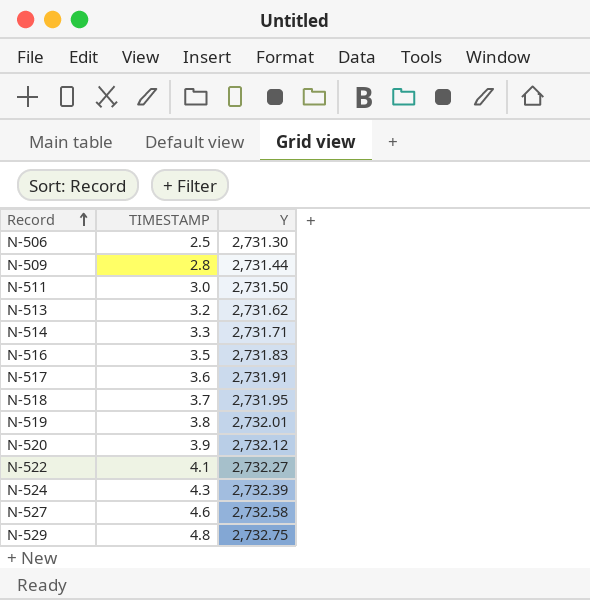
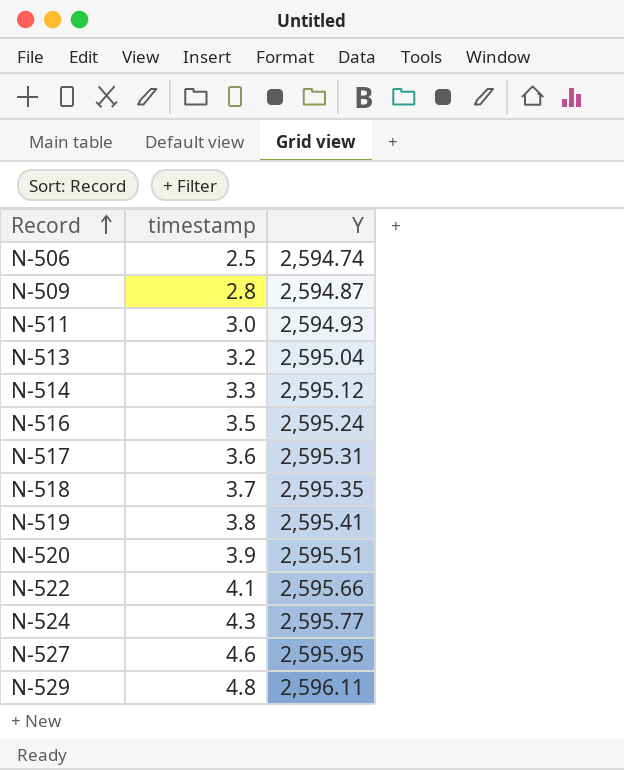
column name: TIMESTAMP -> timestamp
N-506 | Y: 2,731.30 -> 2,594.74
N-509 | Y: 2,731.44 -> 2,594.87
N-511 | Y: 2,731.50 -> 2,594.93
N-513 | Y: 2,731.62 -> 2,595.04
N-514 | Y: 2,731.71 -> 2,595.12
N-516 | Y: 2,731.83 -> 2,595.24
N-517 | Y: 2,731.91 -> 2,595.31
N-518 | Y: 2,731.95 -> 2,595.35
N-519 | Y: 2,732.01 -> 2,595.41
N-520 | Y: 2,732.12 -> 2,595.51
N-522 | Y: 2,732.27 -> 2,595.66
N-524 | Y: 2,732.39 -> 2,595.77
N-527 | Y: 2,732.58 -> 2,595.95
N-529 | Y: 2,732.75 -> 2,596.11

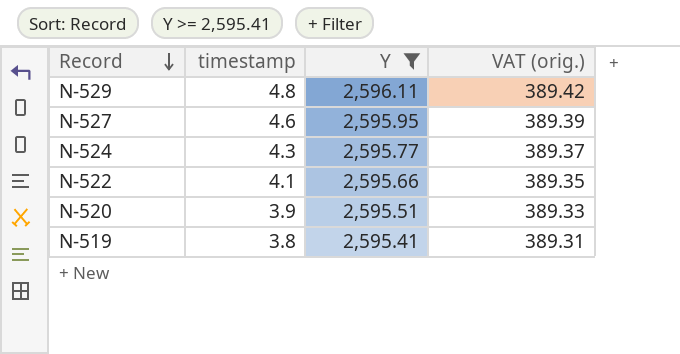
filter: none -> Y >= 2,595.41
row order: Record ascending -> Record descending
column VAT (orig.) | formula: none -> [Y] * 0.15

